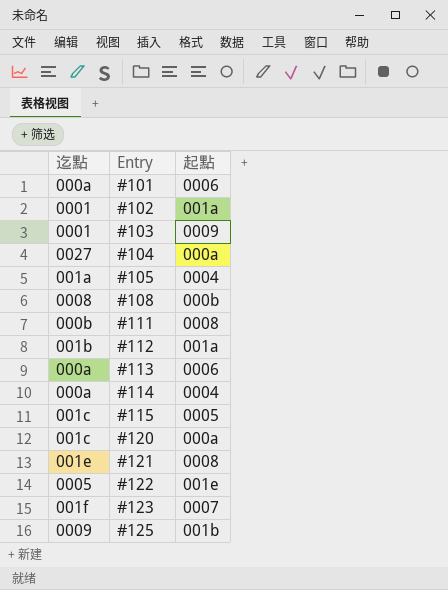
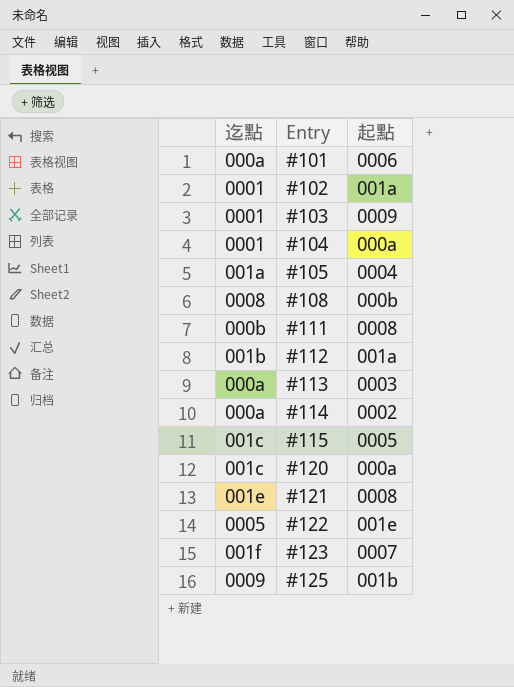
#104 | 迄點: 0027 -> 0001
#113 | 起點: 0006 -> 0003
#114 | 起點: 0004 -> 0002

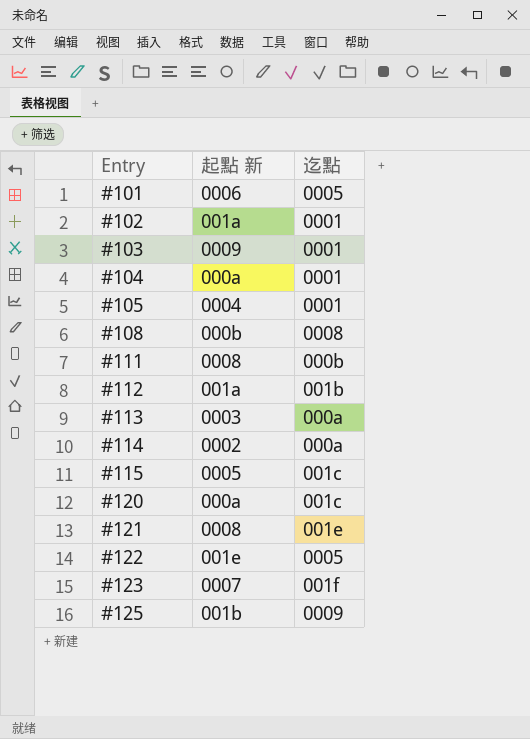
column name: 起點 -> 起點 新
column 迄點 | position: 1 -> 3
#101 | 迄點: 000a -> 0005
#105 | 迄點: 001a -> 0001

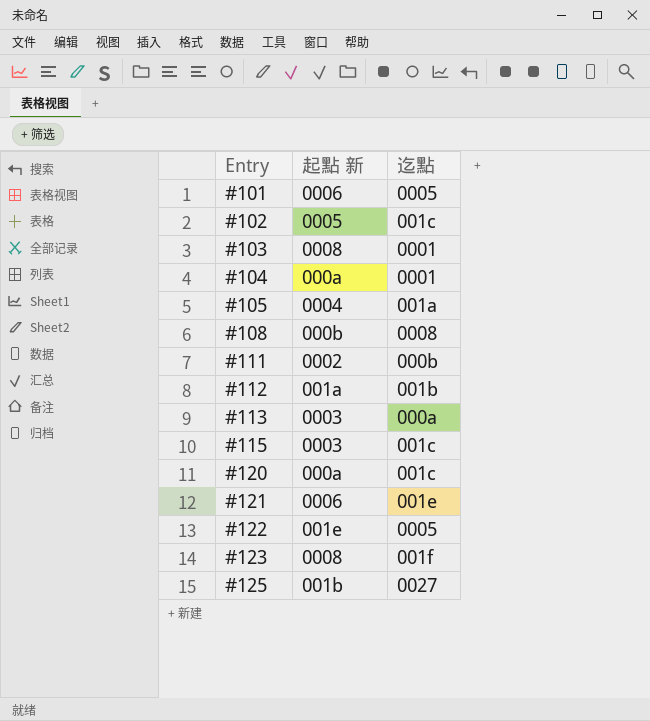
row #114: 0002 | 000a -> none
#102 | 起點 新: 001a -> 0005
#102 | 迄點: 0001 -> 001c
#103 | 起點 新: 0009 -> 0008
#105 | 迄點: 0001 -> 001a
#111 | 起點 新: 0008 -> 0002
#115 | 起點 新: 0005 -> 0003
#121 | 起點 新: 0008 -> 0006
#123 | 起點 新: 0007 -> 0008
#125 | 迄點: 0009 -> 0027

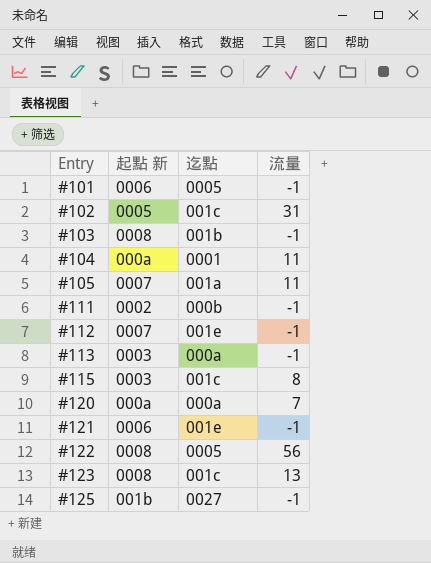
column 流量 | position: none -> 4
row #108: 000b | 0008 -> none
#103 | 迄點: 0001 -> 001b
#105 | 起點 新: 0004 -> 0007
#112 | 起點 新: 001a -> 0007
#112 | 迄點: 001b -> 001e
#120 | 迄點: 001c -> 000a
#122 | 起點 新: 001e -> 0008
#123 | 迄點: 001f -> 001c

